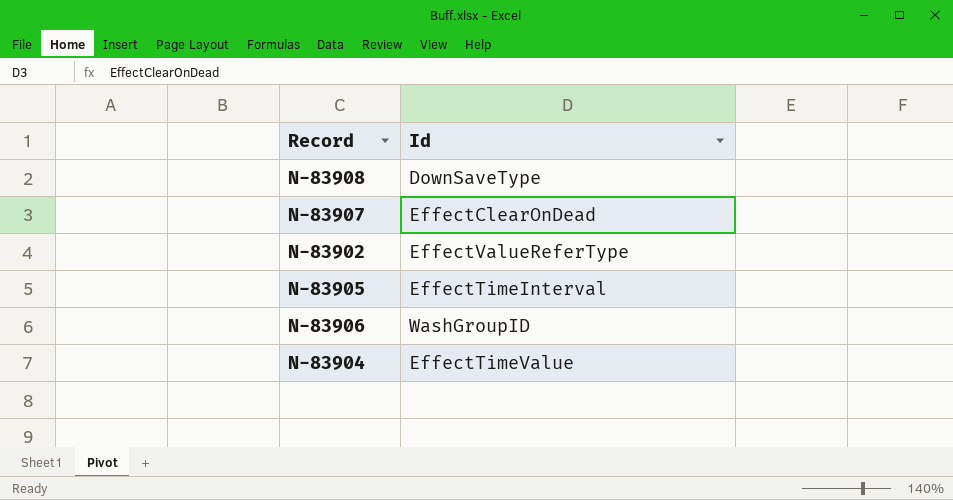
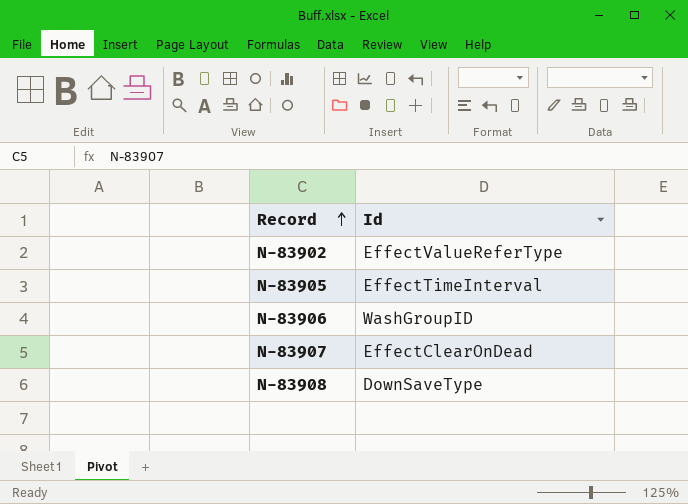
row order: none -> Record ascending
row N-83904: EffectTimeValue -> none

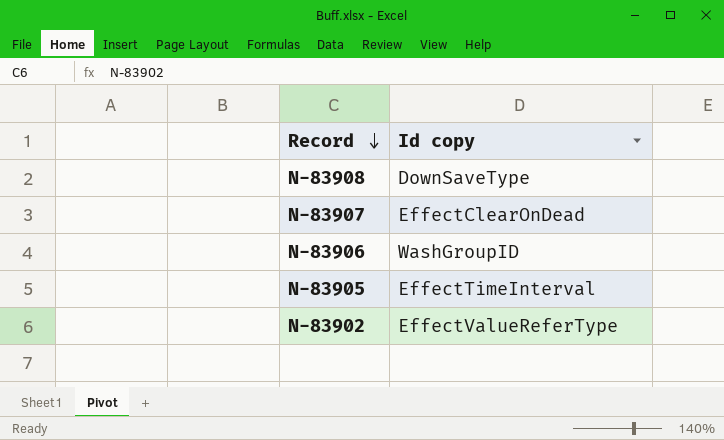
row order: Record ascending -> Record descending
column name: Id -> Id copy

